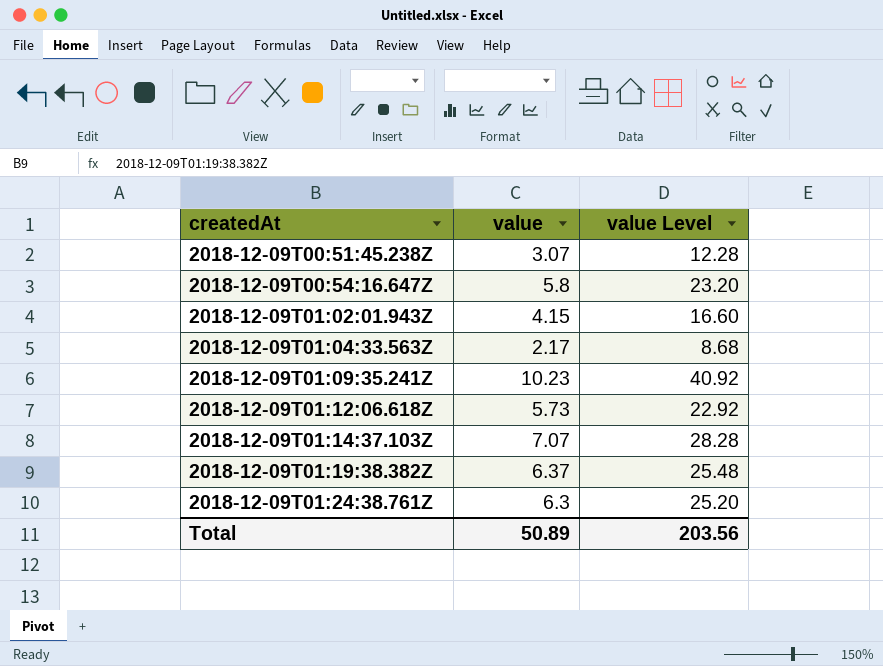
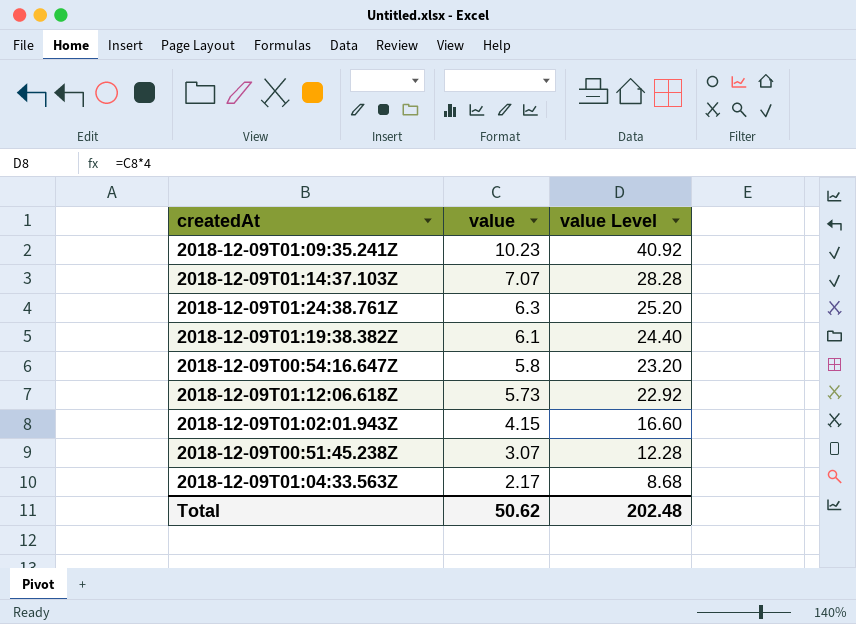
row order: createdAt ascending -> value descending
2018-12-09T01:19:38.382Z | value: 6.37 -> 6.1
2018-12-09T01:19:38.382Z | value Level: 25.48 -> 24.40
Total | value: 50.89 -> 50.62
Total | value Level: 203.56 -> 202.48

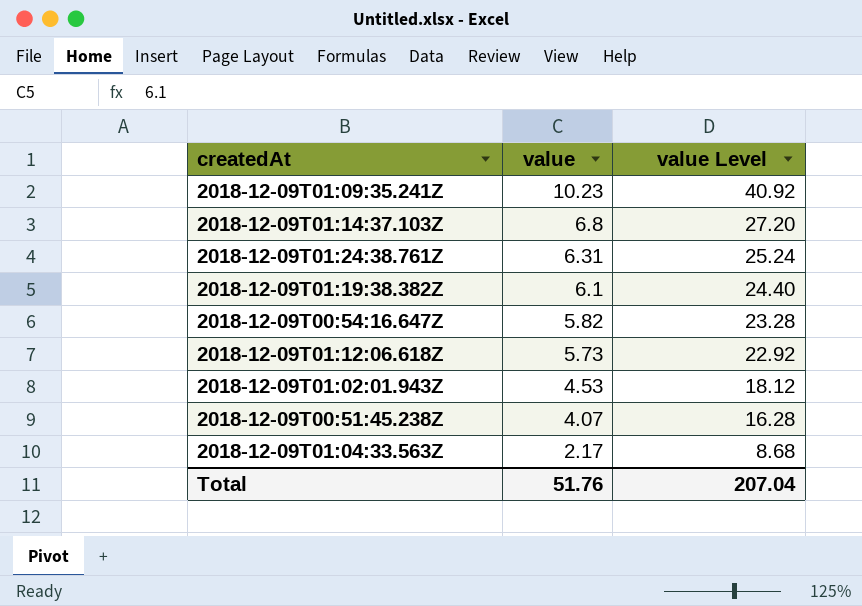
2018-12-09T01:14:37.103Z | value: 7.07 -> 6.8
2018-12-09T01:14:37.103Z | value Level: 28.28 -> 27.20
2018-12-09T01:24:38.761Z | value: 6.3 -> 6.31
2018-12-09T01:24:38.761Z | value Level: 25.20 -> 25.24
2018-12-09T00:54:16.647Z | value: 5.8 -> 5.82
2018-12-09T00:54:16.647Z | value Level: 23.20 -> 23.28
2018-12-09T01:02:01.943Z | value: 4.15 -> 4.53
2018-12-09T01:02:01.943Z | value Level: 16.60 -> 18.12
2018-12-09T00:51:45.238Z | value: 3.07 -> 4.07
2018-12-09T00:51:45.238Z | value Level: 12.28 -> 16.28
Total | value: 50.62 -> 51.76
Total | value Level: 202.48 -> 207.04

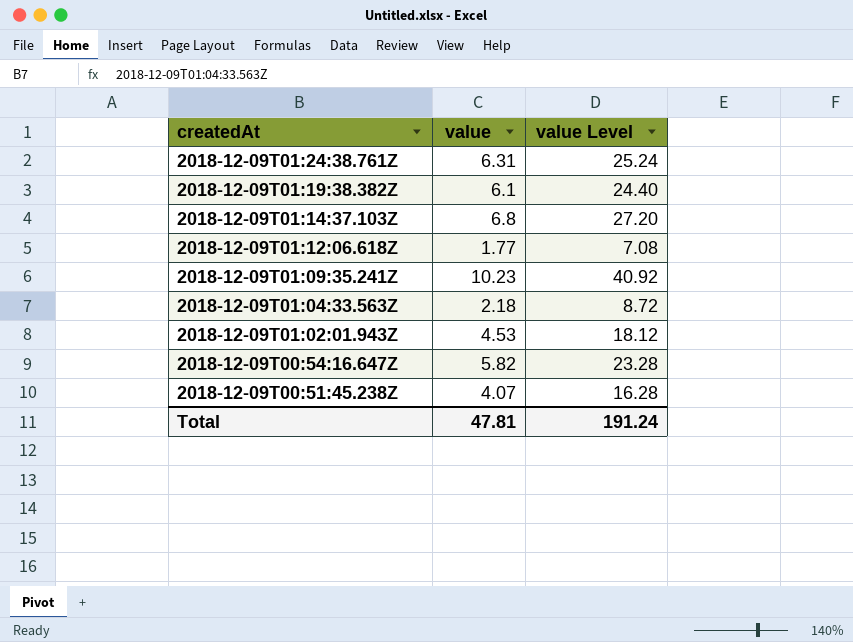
row order: value descending -> createdAt descending
2018-12-09T01:12:06.618Z | value: 5.73 -> 1.77
2018-12-09T01:12:06.618Z | value Level: 22.92 -> 7.08
2018-12-09T01:04:33.563Z | value: 2.17 -> 2.18
2018-12-09T01:04:33.563Z | value Level: 8.68 -> 8.72
Total | value: 51.76 -> 47.81
Total | value Level: 207.04 -> 191.24

